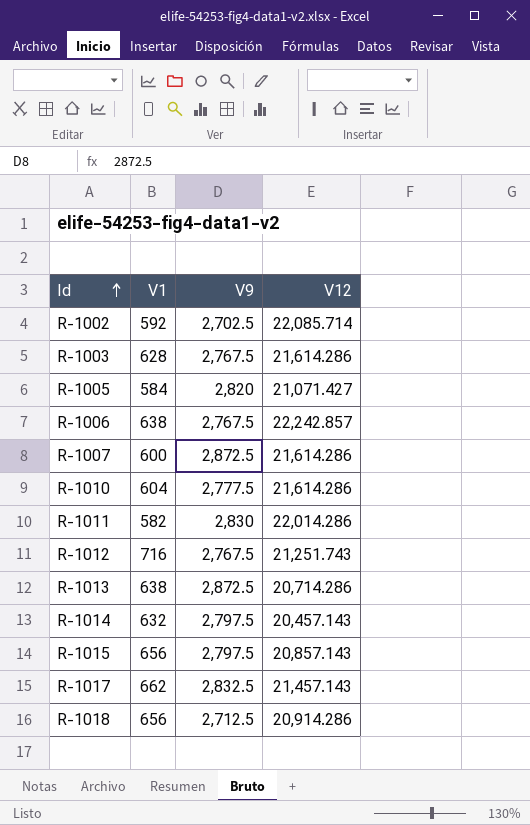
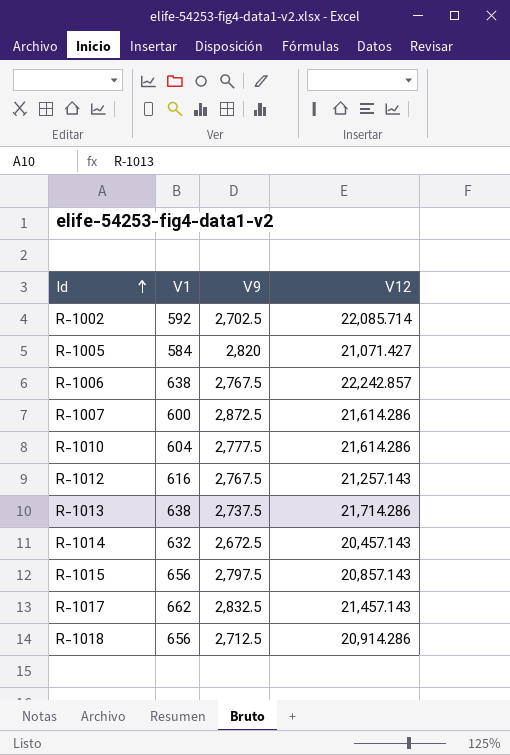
row R-1003: 628 | 2,767.5 | 21,614.286 -> none
row R-1011: 582 | 2,830 | 22,014.286 -> none
R-1012 | V1: 716 -> 616
R-1012 | V12: 21,251.743 -> 21,257.143
R-1013 | V9: 2,872.5 -> 2,737.5
R-1013 | V12: 20,714.286 -> 21,714.286
R-1014 | V9: 2,797.5 -> 2,672.5

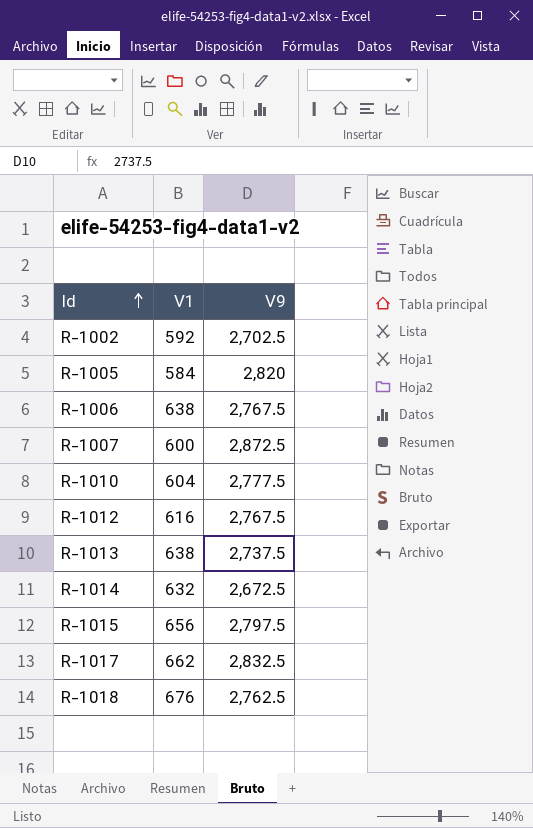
column V12 | position: 4 -> none
R-1018 | V1: 656 -> 676
R-1018 | V9: 2,712.5 -> 2,762.5

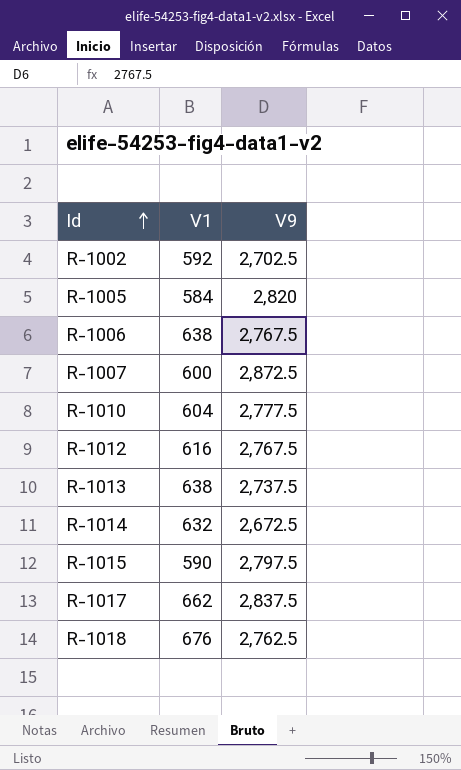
R-1015 | V1: 656 -> 590
R-1017 | V9: 2,832.5 -> 2,837.5

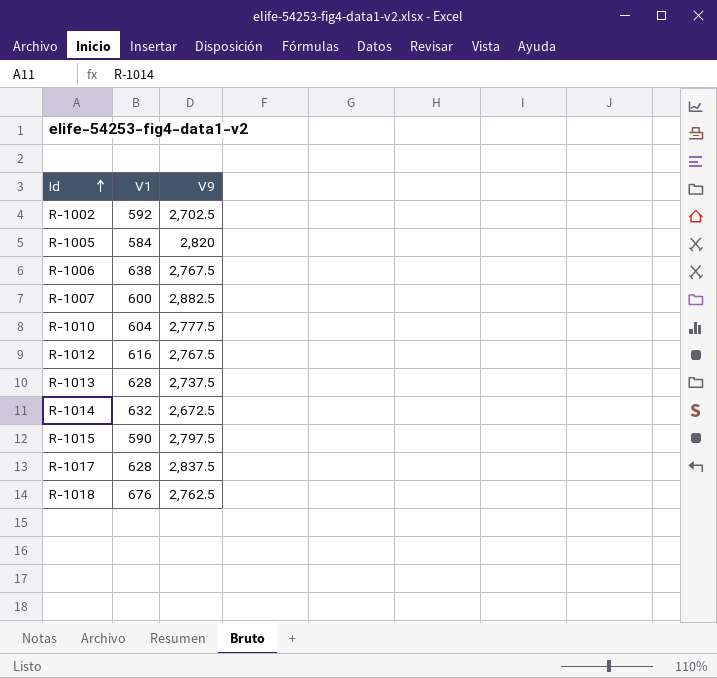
R-1007 | V9: 2,872.5 -> 2,882.5
R-1013 | V1: 638 -> 628
R-1017 | V1: 662 -> 628

